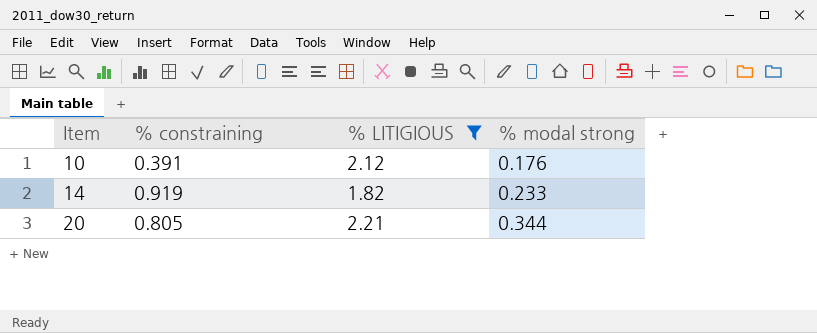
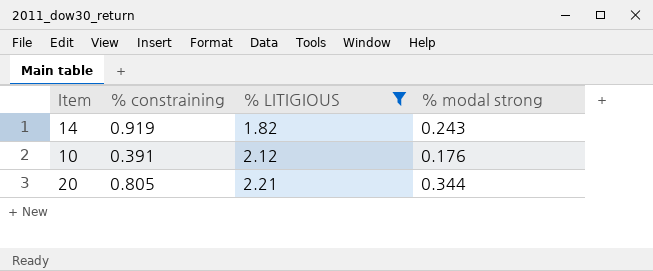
row order: Item ascending -> % LITIGIOUS ascending
14 | % modal strong: 0.233 -> 0.243

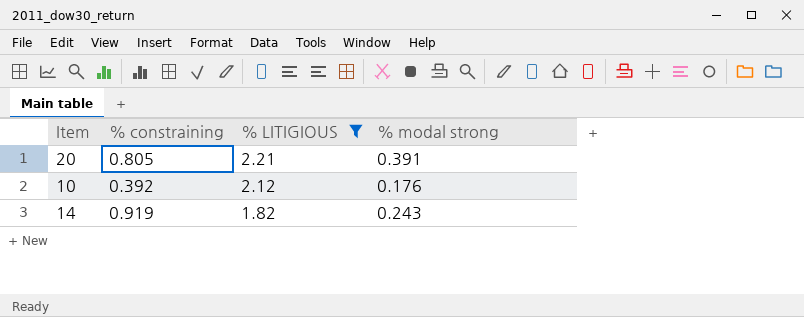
row order: % LITIGIOUS ascending -> % LITIGIOUS descending
20 | % modal strong: 0.344 -> 0.391
10 | % constraining: 0.391 -> 0.392

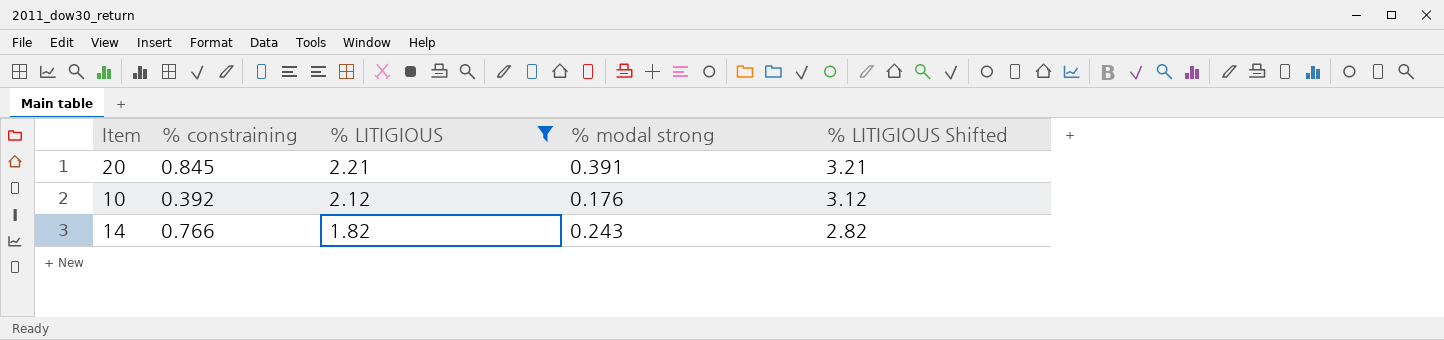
column % LITIGIOUS Shifted | formula: none -> [% LITIGIOUS] + 1
20 | % constraining: 0.805 -> 0.845
14 | % constraining: 0.919 -> 0.766

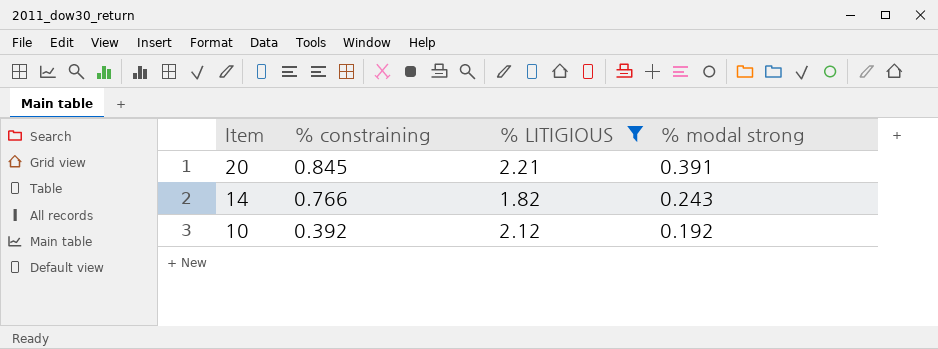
row order: % LITIGIOUS descending -> Item descending
column % LITIGIOUS Shifted | formula: [% LITIGIOUS] + 1 -> none
10 | % modal strong: 0.176 -> 0.192

